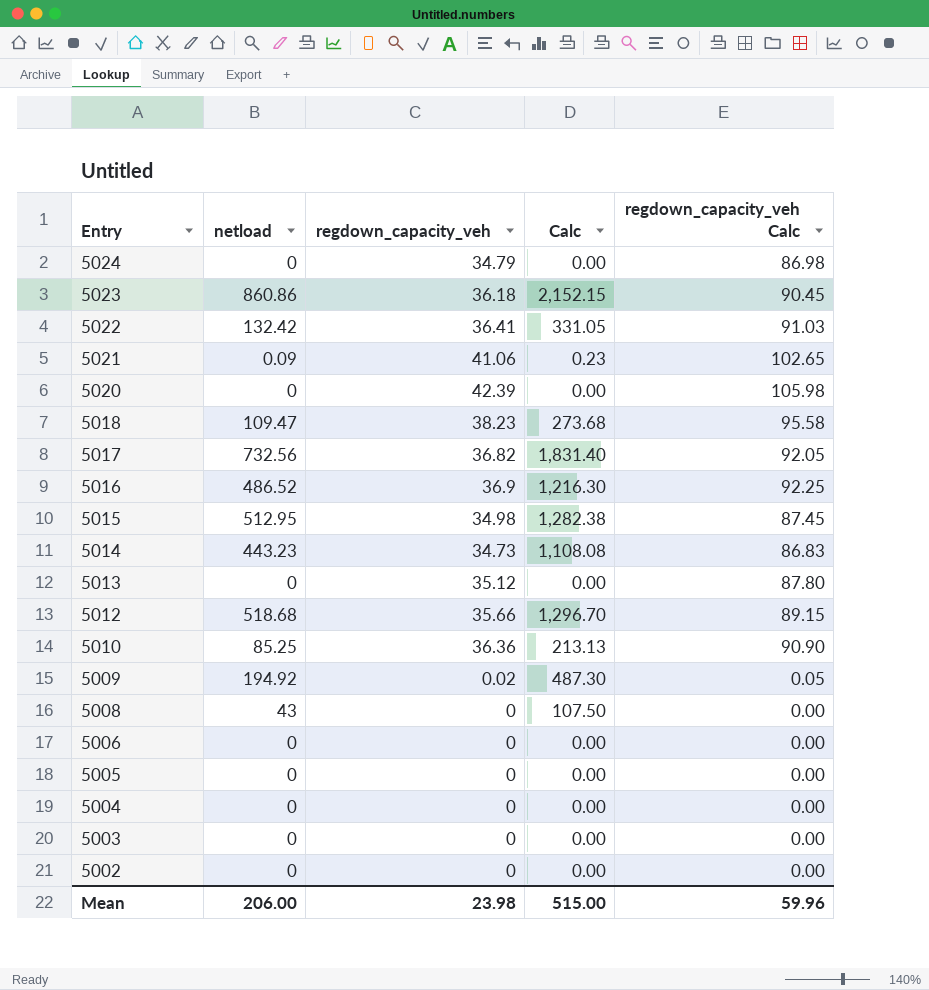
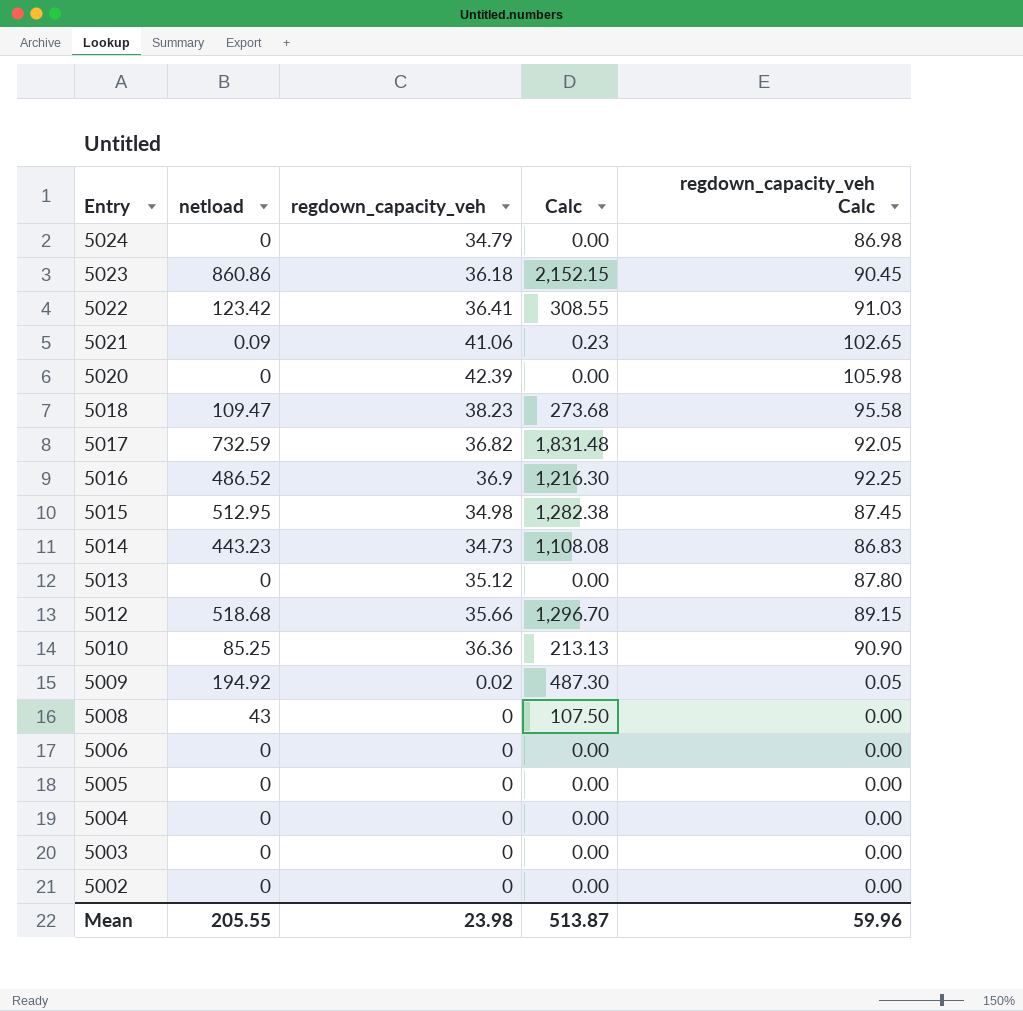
5022 | netload: 132.42 -> 123.42
5022 | Calc: 331.05 -> 308.55
5017 | netload: 732.56 -> 732.59
5017 | Calc: 1,831.40 -> 1,831.48
Mean | netload: 206.00 -> 205.55
Mean | Calc: 515.00 -> 513.87

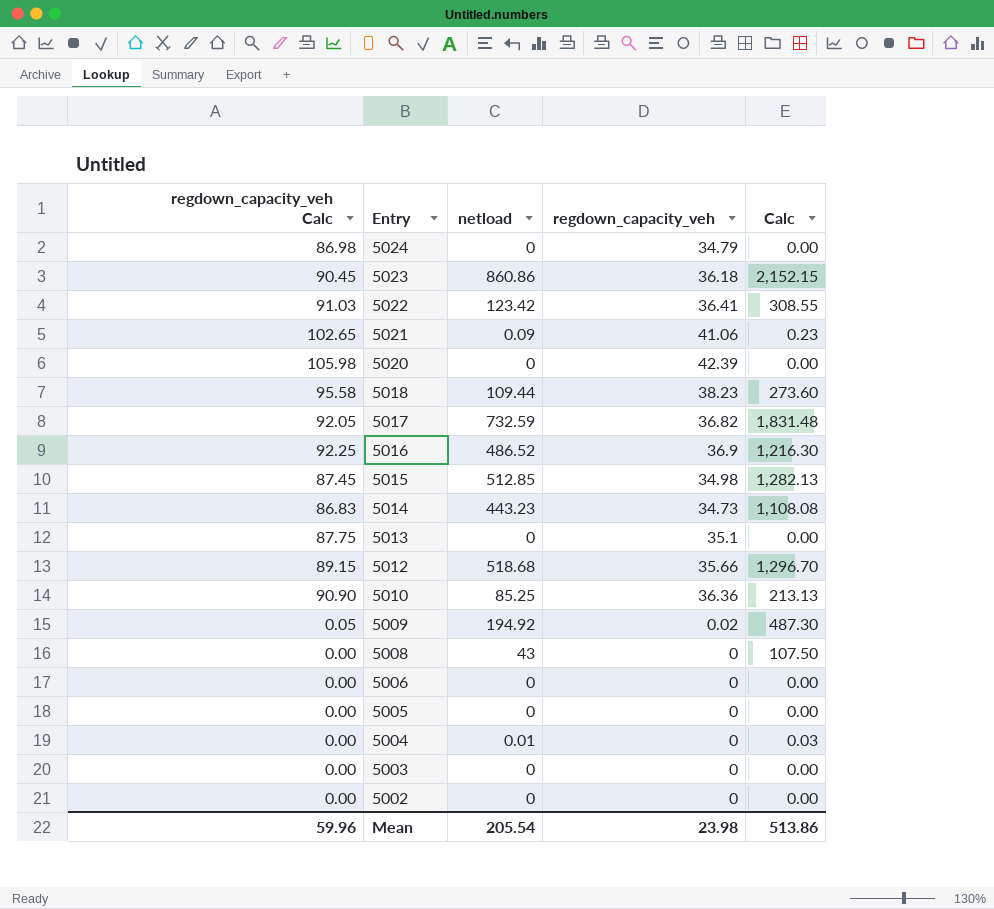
column regdown_capacity_veh Calc | position: 5 -> 1
5018 | netload: 109.47 -> 109.44
5018 | Calc: 273.68 -> 273.60
5015 | netload: 512.95 -> 512.85
5015 | Calc: 1,282.38 -> 1,282.13
5013 | regdown_capacity_veh Calc: 87.80 -> 87.75
5013 | regdown_capacity_veh: 35.12 -> 35.1
5004 | netload: 0 -> 0.01
5004 | Calc: 0.00 -> 0.03
Mean | netload: 205.55 -> 205.54
Mean | Calc: 513.87 -> 513.86

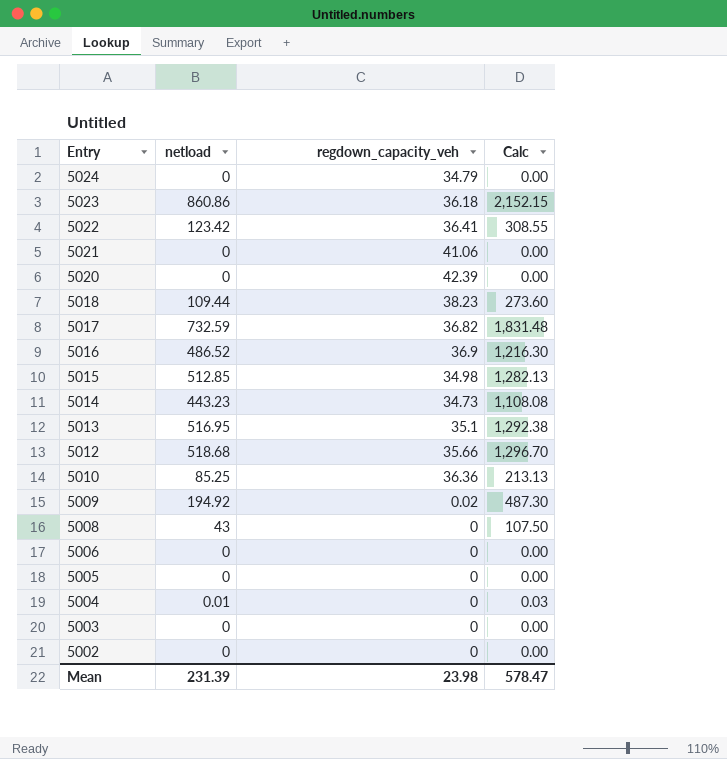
column regdown_capacity_veh Calc | formula: [regdown_capacity_veh] * 2.5 -> none
5021 | netload: 0.09 -> 0
5021 | Calc: 0.23 -> 0.00
5013 | netload: 0 -> 516.95
5013 | Calc: 0.00 -> 1,292.38
Mean | netload: 205.54 -> 231.39
Mean | Calc: 513.86 -> 578.47

